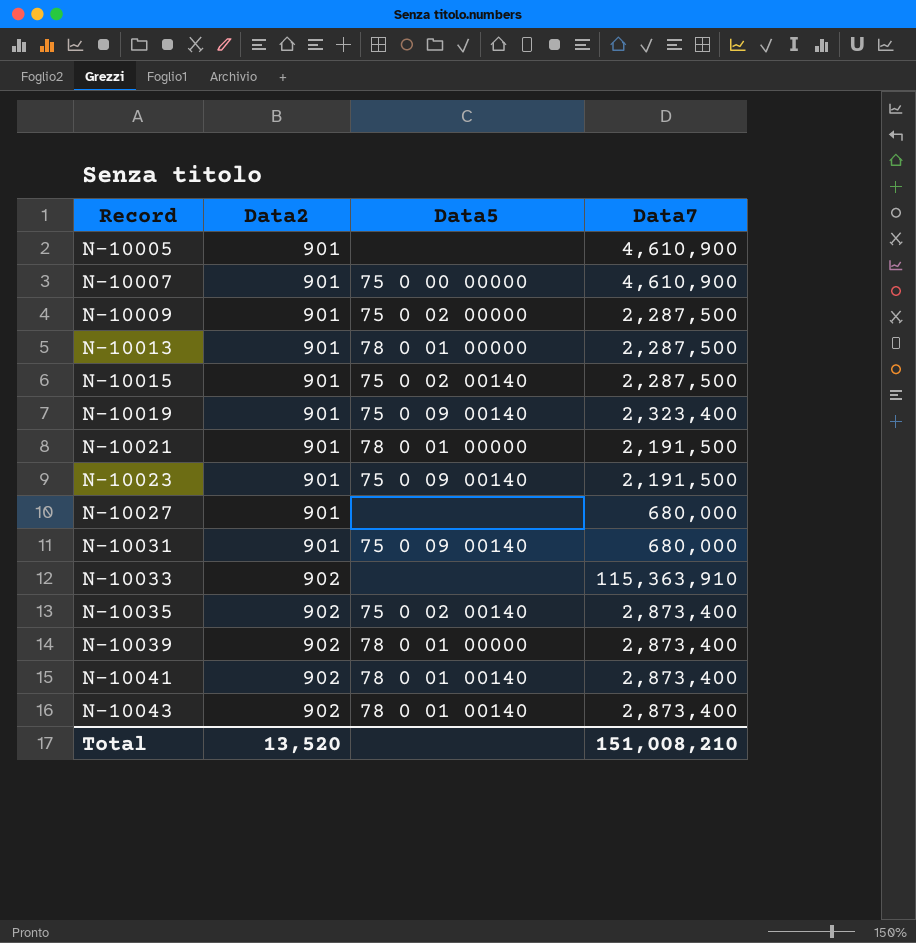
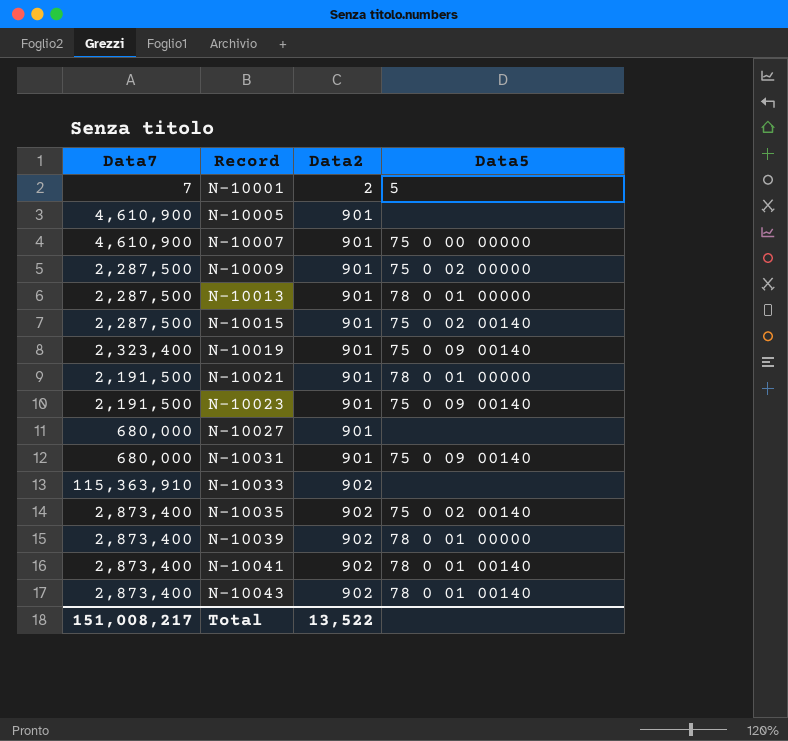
column Data7 | position: 4 -> 1
row N-10001: none -> 7 | 2 | 5
Total | Data7: 151,008,210 -> 151,008,217
Total | Data2: 13,520 -> 13,522

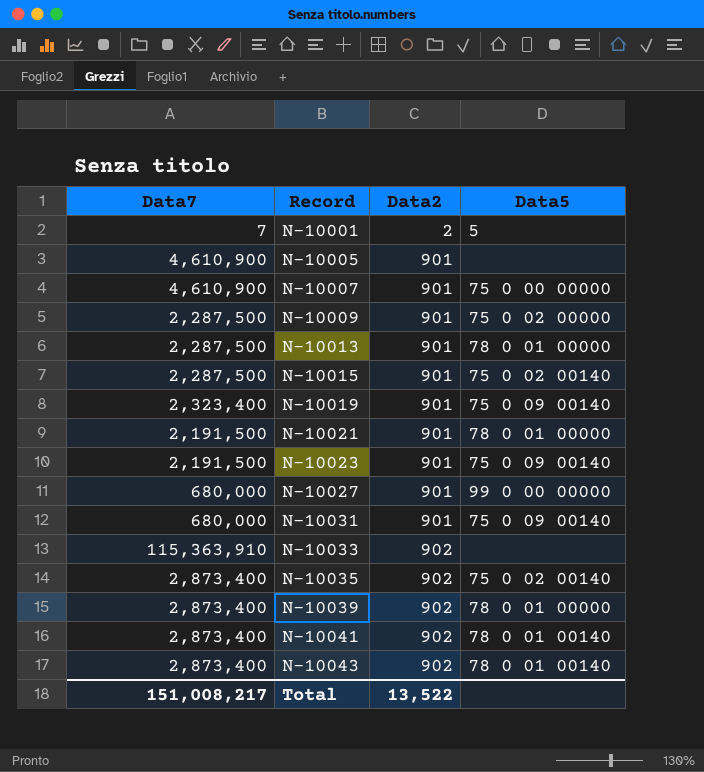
N-10027 | Data5: none -> 99 0 00 00000

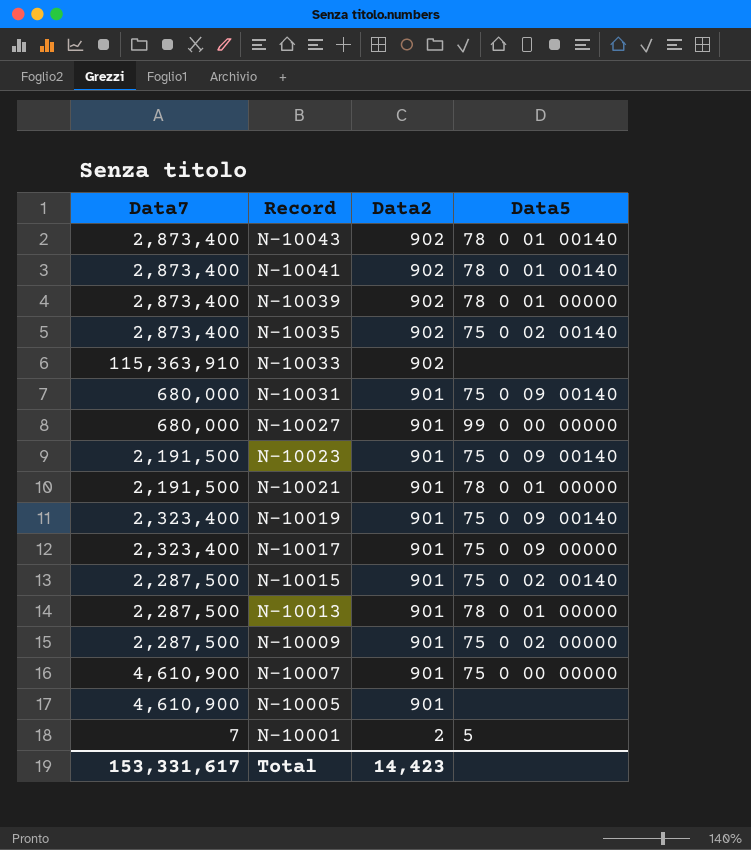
row order: Record ascending -> Record descending
row N-10017: none -> 2,323,400 | 901 | 75 0 09 00000
Total | Data7: 151,008,217 -> 153,331,617
Total | Data2: 13,522 -> 14,423

